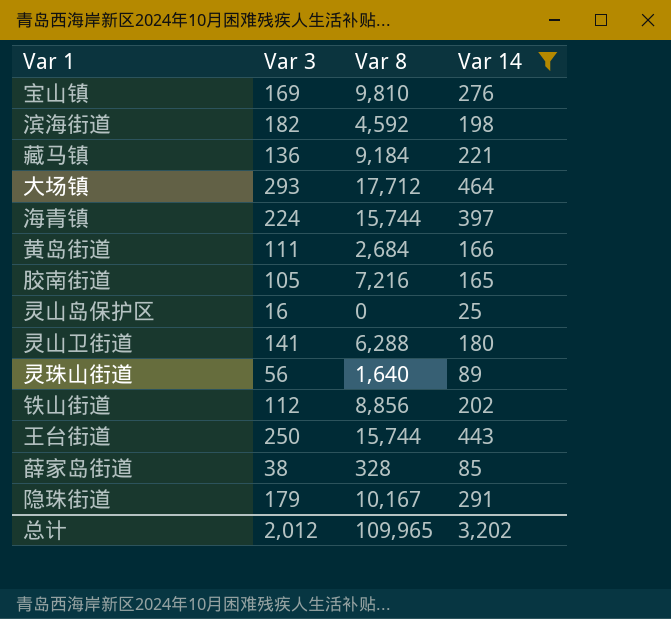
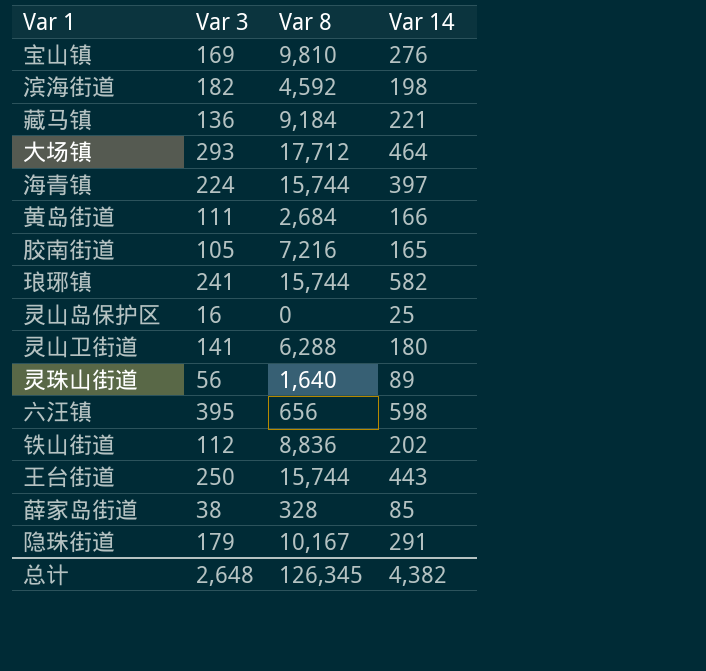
filter: Var 14 <= 464 -> none
铁山街道 | Var 8: 8,856 -> 8,836
总计 | Var 3: 2,012 -> 2,648
总计 | Var 8: 109,965 -> 126,345
总计 | Var 14: 3,202 -> 4,382

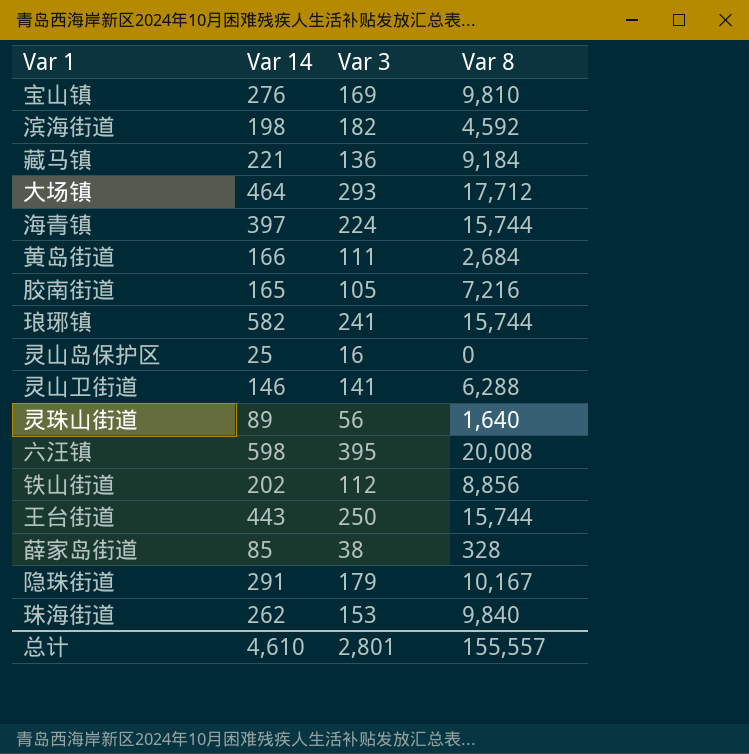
column Var 14 | position: 4 -> 2
灵山卫街道 | Var 14: 180 -> 146
六汪镇 | Var 8: 656 -> 20,008
铁山街道 | Var 8: 8,836 -> 8,856
row 珠海街道: none -> 262 | 153 | 9,840
总计 | Var 14: 4,382 -> 4,610
总计 | Var 3: 2,648 -> 2,801
总计 | Var 8: 126,345 -> 155,557

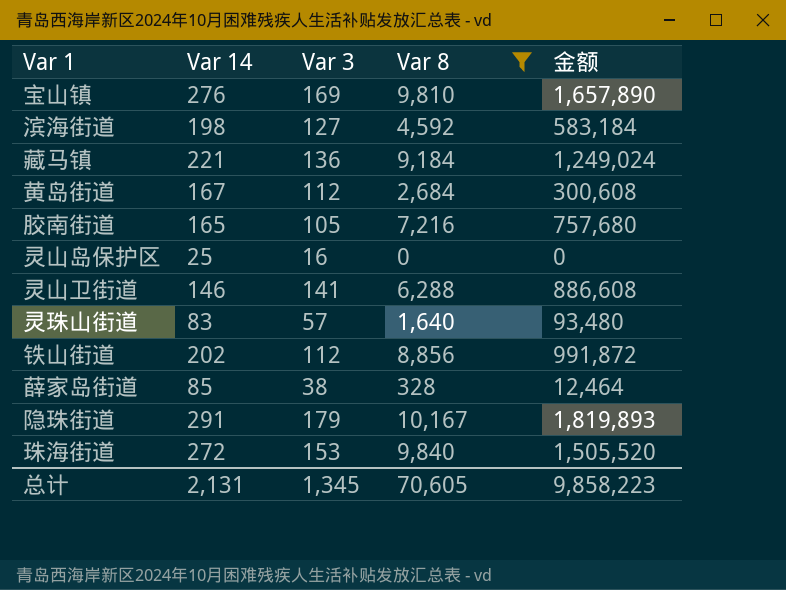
filter: none -> Var 8 <= 10,167
column 金额 | formula: none -> [Var 3] * [Var 8]
滨海街道 | Var 3: 182 -> 127
黄岛街道 | Var 14: 166 -> 167
黄岛街道 | Var 3: 111 -> 112
灵珠山街道 | Var 14: 89 -> 83
灵珠山街道 | Var 3: 56 -> 57
珠海街道 | Var 14: 262 -> 272
总计 | Var 14: 4,610 -> 2,131
总计 | Var 3: 2,801 -> 1,345
总计 | Var 8: 155,557 -> 70,605

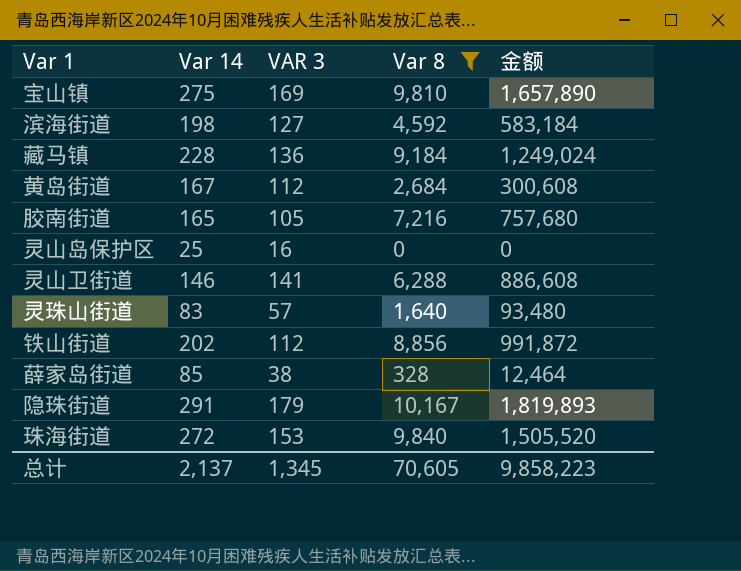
column name: Var 3 -> VAR 3
宝山镇 | Var 14: 276 -> 275
藏马镇 | Var 14: 221 -> 228
总计 | Var 14: 2,131 -> 2,137

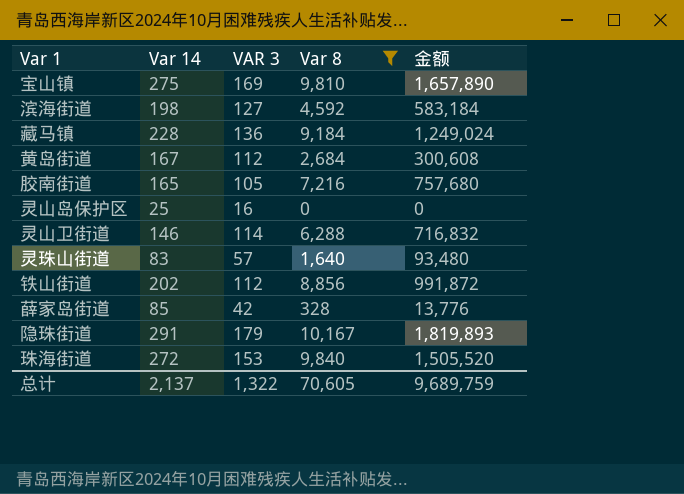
灵山卫街道 | VAR 3: 141 -> 114
灵山卫街道 | 金额: 886,608 -> 716,832
薛家岛街道 | VAR 3: 38 -> 42
薛家岛街道 | 金额: 12,464 -> 13,776
总计 | VAR 3: 1,345 -> 1,322
总计 | 金额: 9,858,223 -> 9,689,759

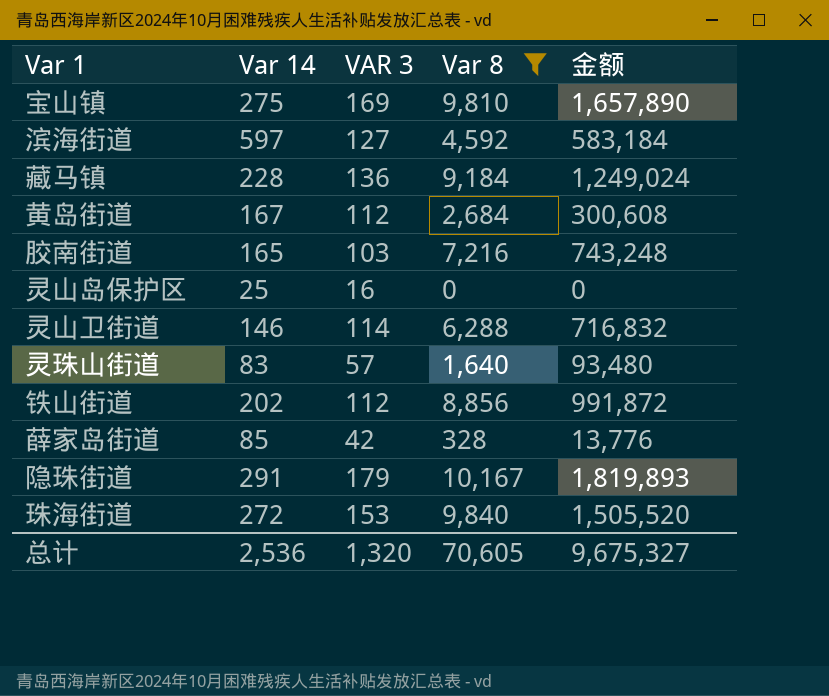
滨海街道 | Var 14: 198 -> 597
胶南街道 | VAR 3: 105 -> 103
胶南街道 | 金额: 757,680 -> 743,248
总计 | Var 14: 2,137 -> 2,536
总计 | VAR 3: 1,322 -> 1,320
总计 | 金额: 9,689,759 -> 9,675,327

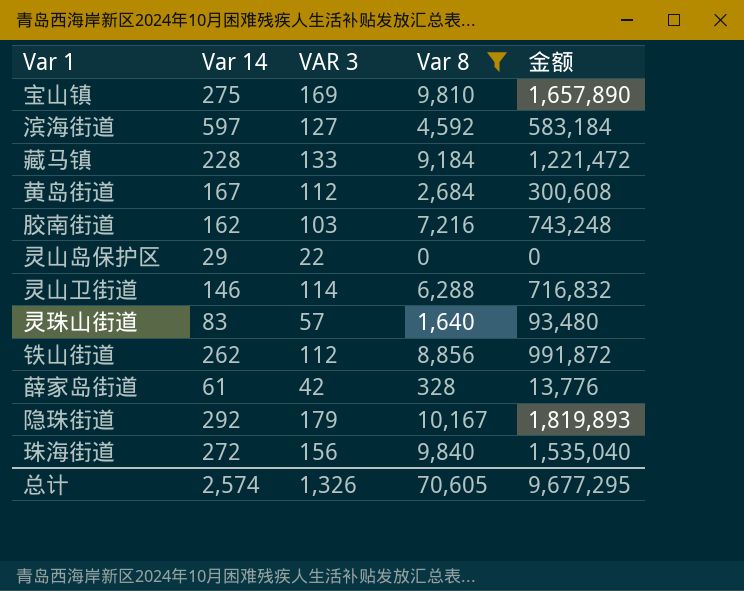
藏马镇 | VAR 3: 136 -> 133
藏马镇 | 金额: 1,249,024 -> 1,221,472
胶南街道 | Var 14: 165 -> 162
灵山岛保护区 | Var 14: 25 -> 29
灵山岛保护区 | VAR 3: 16 -> 22
铁山街道 | Var 14: 202 -> 262
薛家岛街道 | Var 14: 85 -> 61
隐珠街道 | Var 14: 291 -> 292
珠海街道 | VAR 3: 153 -> 156
珠海街道 | 金额: 1,505,520 -> 1,535,040
总计 | Var 14: 2,536 -> 2,574
总计 | VAR 3: 1,320 -> 1,326
总计 | 金额: 9,675,327 -> 9,677,295

